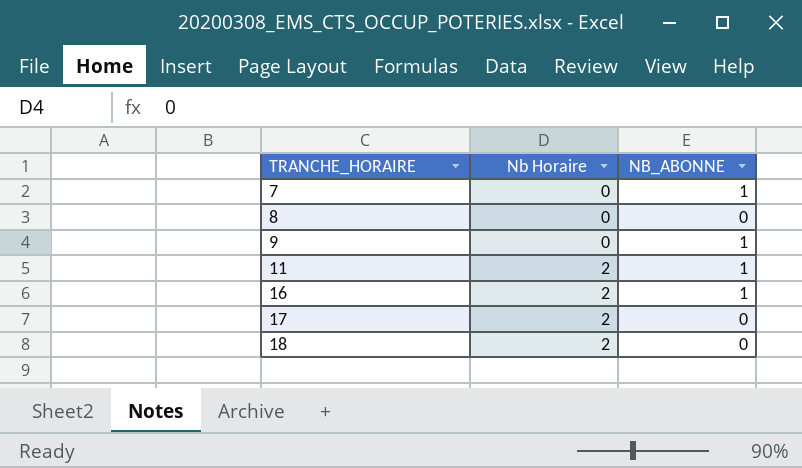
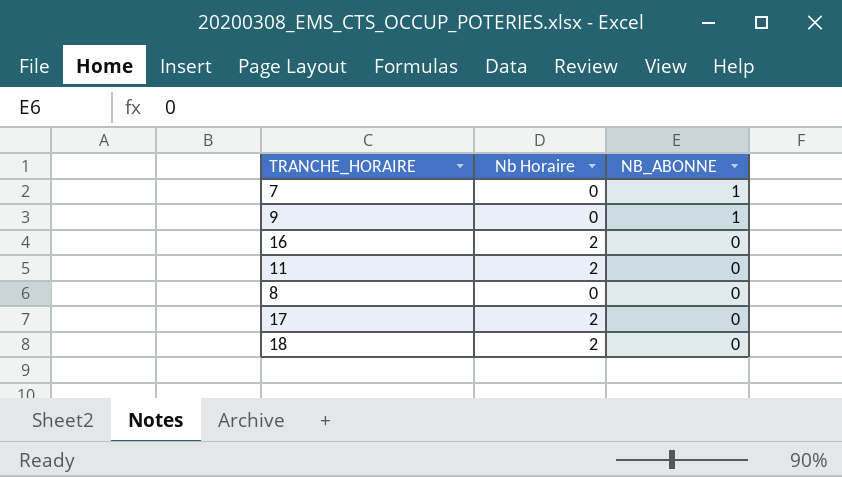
row order: TRANCHE_HORAIRE ascending -> NB_ABONNE descending
16 | NB_ABONNE: 1 -> 0
11 | NB_ABONNE: 1 -> 0

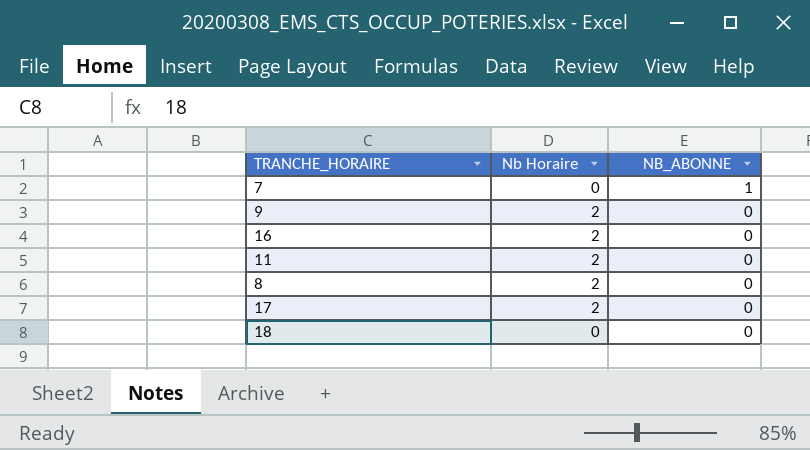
9 | Nb Horaire: 0 -> 2
9 | NB_ABONNE: 1 -> 0
8 | Nb Horaire: 0 -> 2
18 | Nb Horaire: 2 -> 0

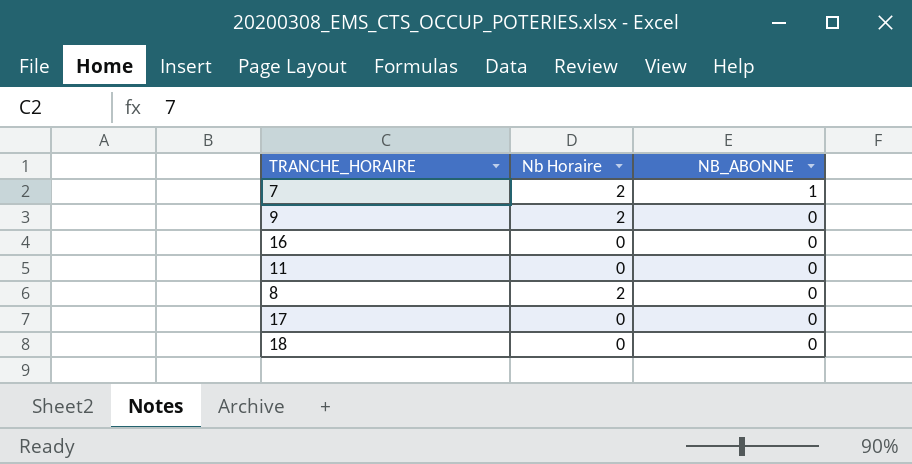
7 | Nb Horaire: 0 -> 2
16 | Nb Horaire: 2 -> 0
11 | Nb Horaire: 2 -> 0
17 | Nb Horaire: 2 -> 0

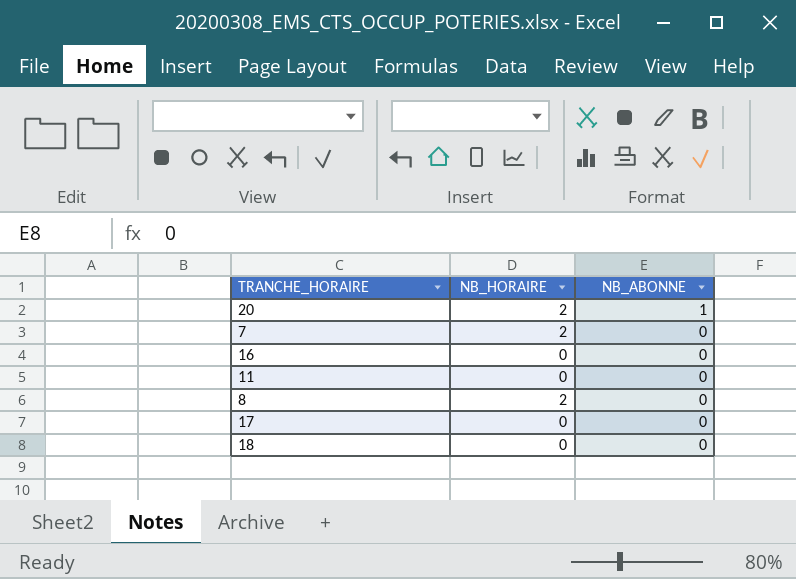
column name: Nb Horaire -> NB_HORAIRE
row 9: 2 | 0 -> none
row 20: none -> 2 | 1
7 | NB_ABONNE: 1 -> 0

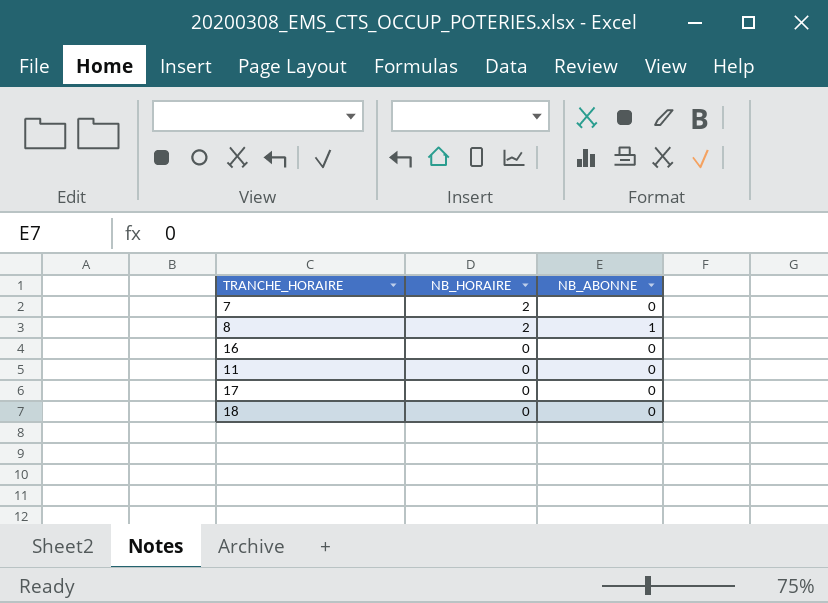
row order: NB_ABONNE descending -> NB_HORAIRE descending
row 20: 2 | 1 -> none
8 | NB_ABONNE: 0 -> 1

